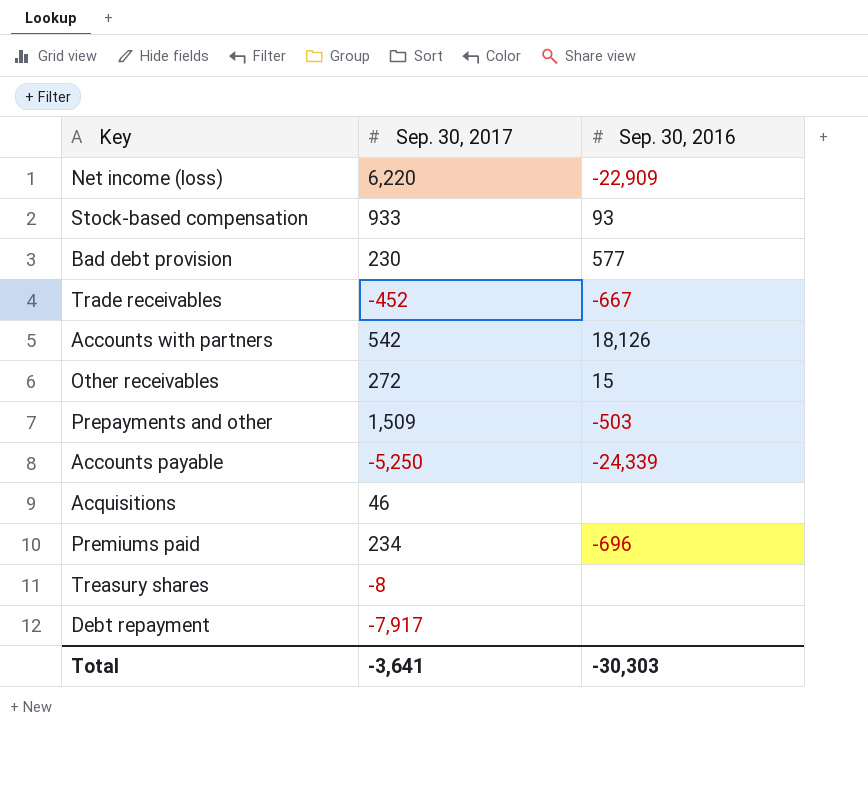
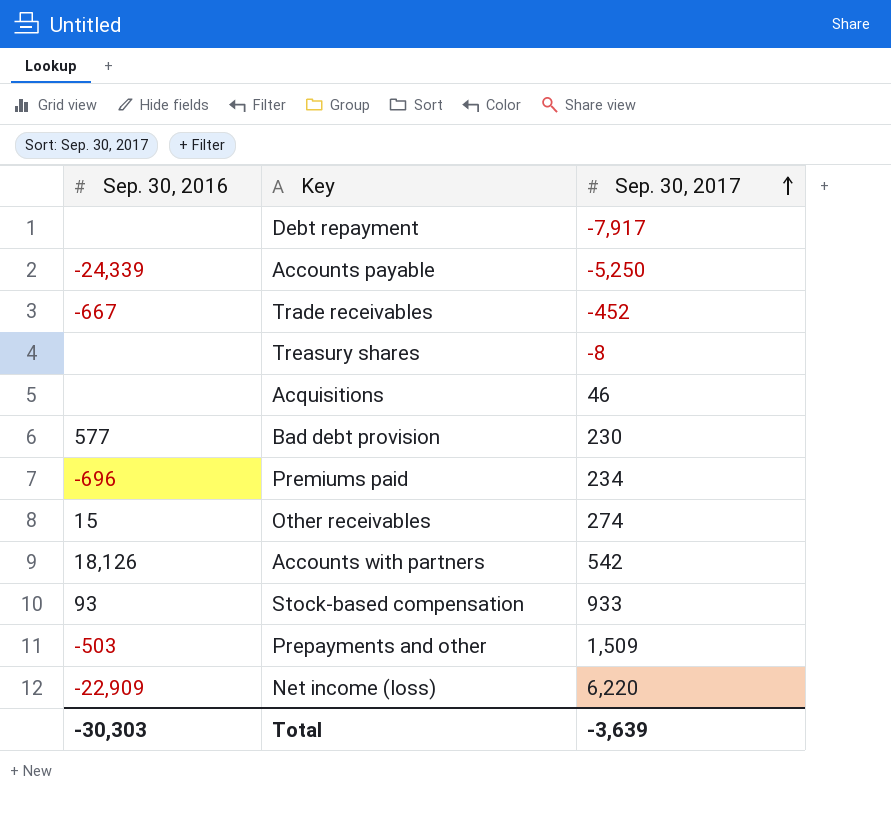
row order: none -> Sep. 30, 2017 ascending
column Sep. 30, 2016 | position: 3 -> 1
Other receivables | Sep. 30, 2017: 272 -> 274
Total | Sep. 30, 2017: -3,641 -> -3,639

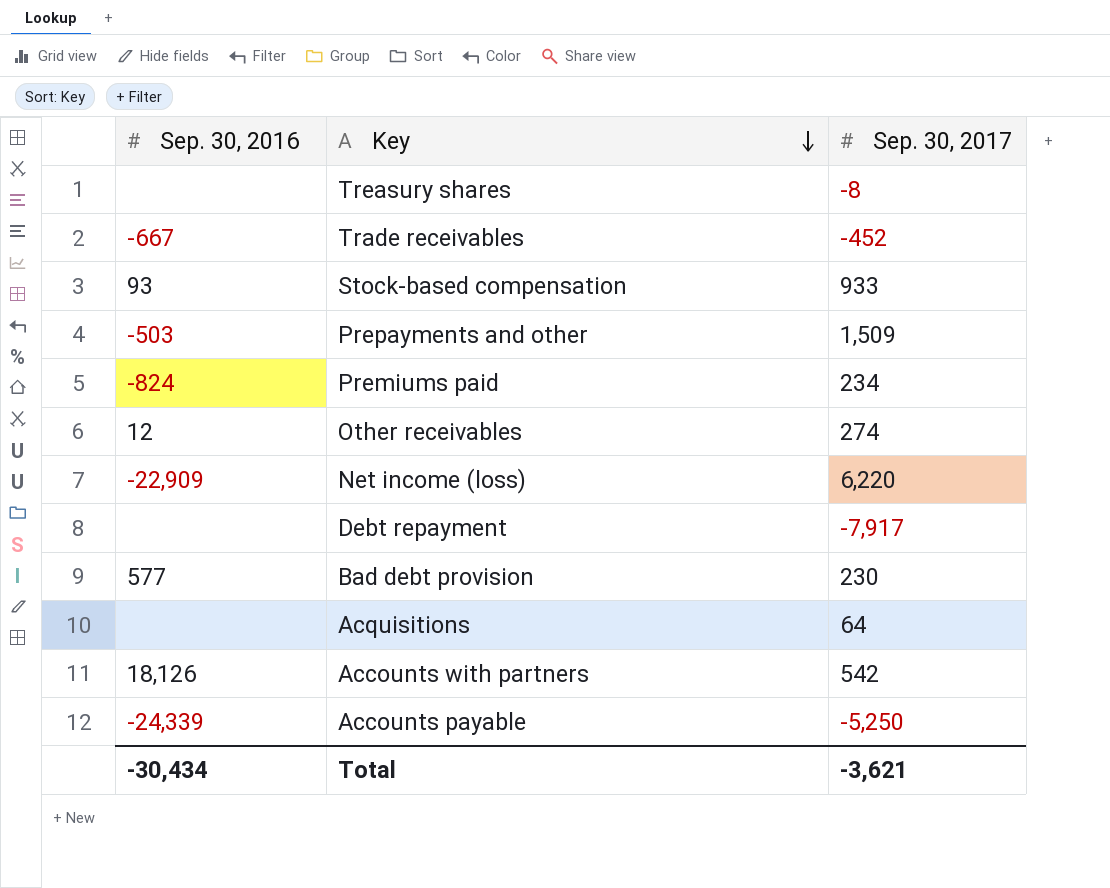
row order: Sep. 30, 2017 ascending -> Key descending
Premiums paid | Sep. 30, 2016: -696 -> -824
Other receivables | Sep. 30, 2016: 15 -> 12
Acquisitions | Sep. 30, 2017: 46 -> 64
Total | Sep. 30, 2016: -30,303 -> -30,434
Total | Sep. 30, 2017: -3,639 -> -3,621

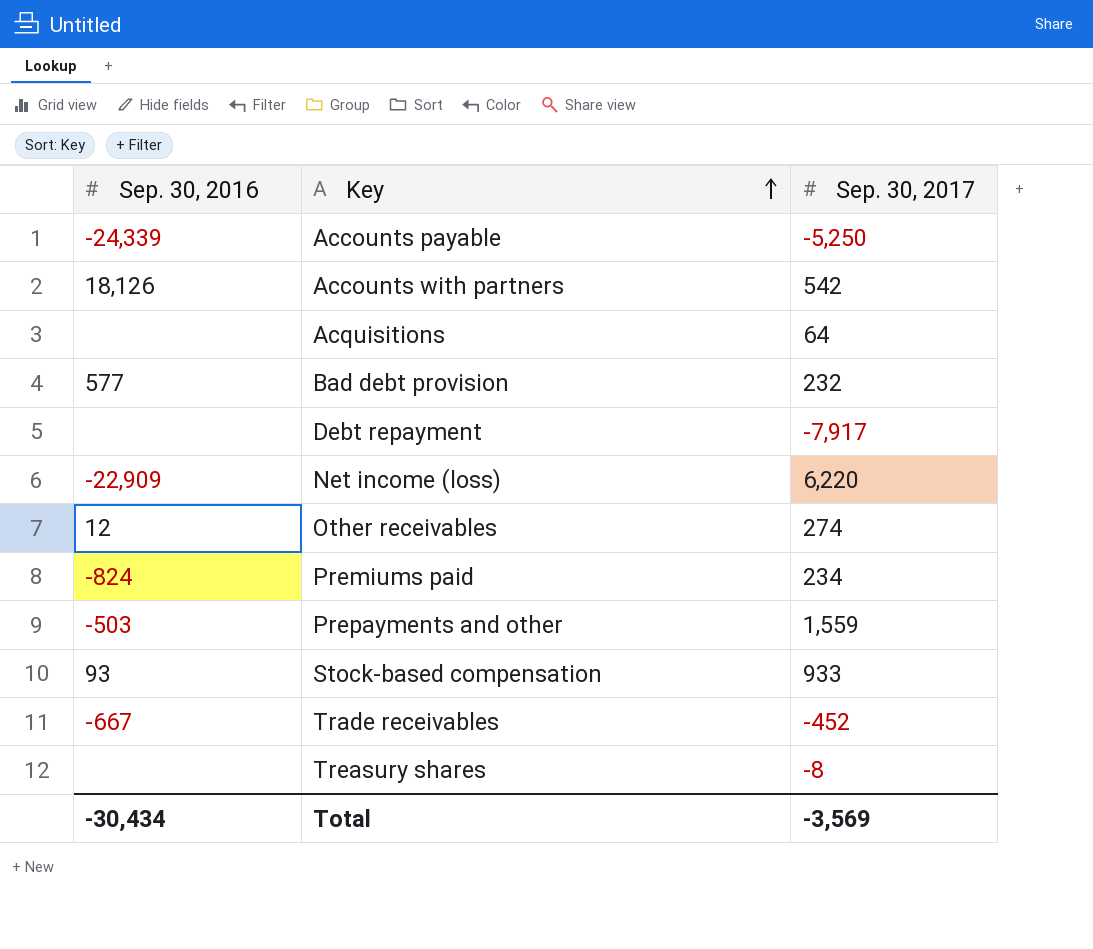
row order: Key descending -> Key ascending
Bad debt provision | Sep. 30, 2017: 230 -> 232
Prepayments and other | Sep. 30, 2017: 1,509 -> 1,559
Total | Sep. 30, 2017: -3,621 -> -3,569

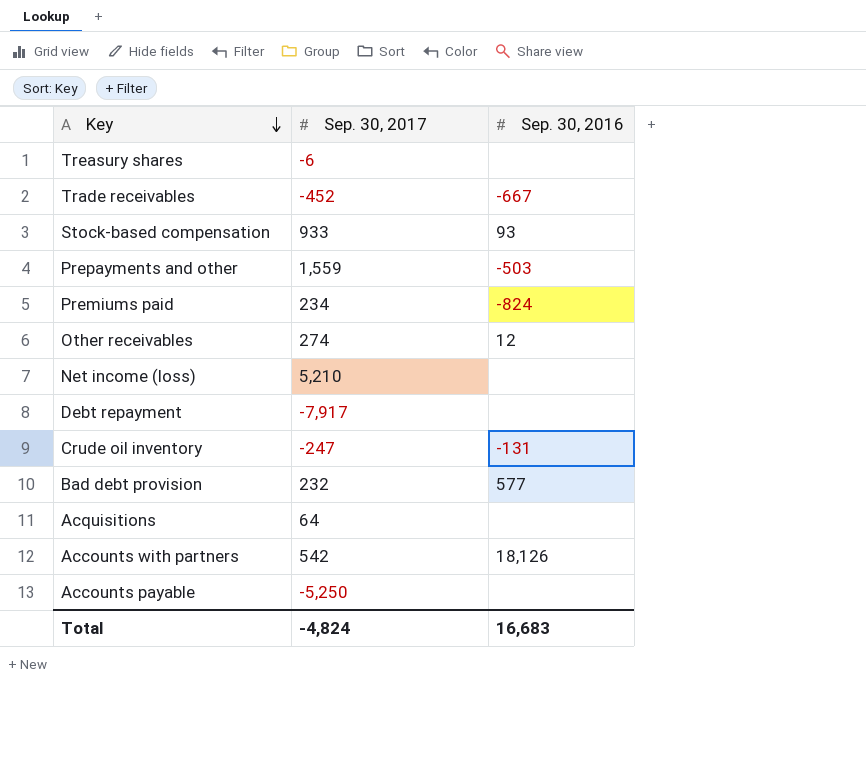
row order: Key ascending -> Key descending
column Sep. 30, 2016 | position: 1 -> 3
Treasury shares | Sep. 30, 2017: -8 -> -6
Net income (loss) | Sep. 30, 2017: 6,220 -> 5,210
Net income (loss) | Sep. 30, 2016: -22,909 -> none
row Crude oil inventory: none -> -247 | -131
Accounts payable | Sep. 30, 2016: -24,339 -> none
Total | Sep. 30, 2017: -3,569 -> -4,824
Total | Sep. 30, 2016: -30,434 -> 16,683

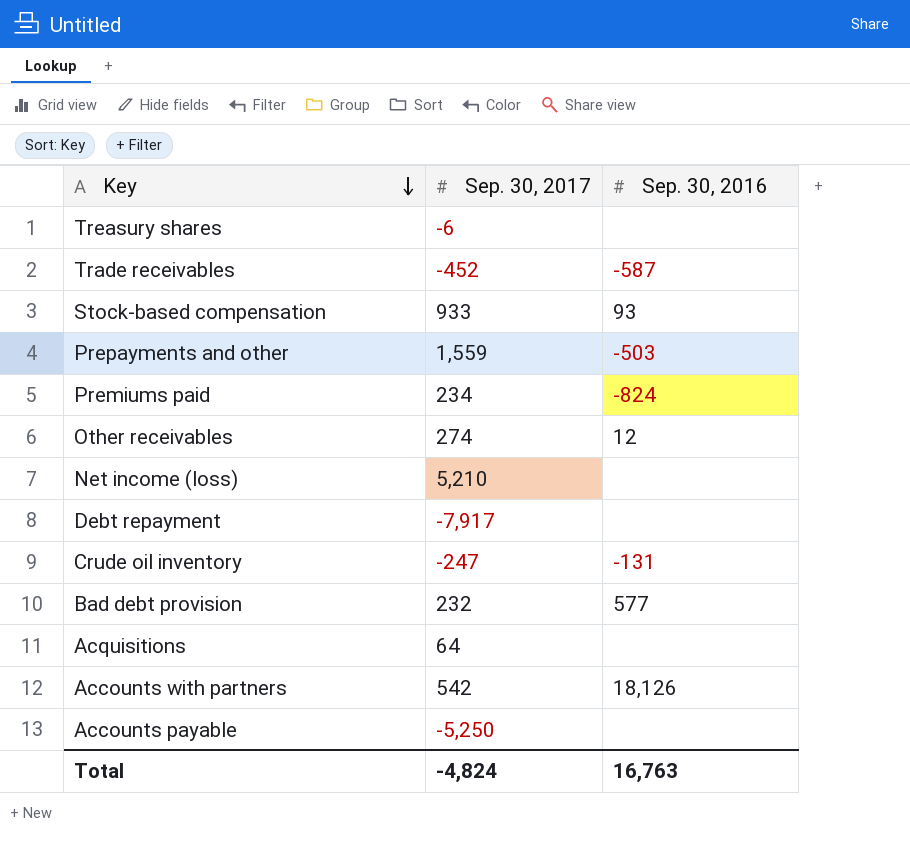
Trade receivables | Sep. 30, 2016: -667 -> -587
Total | Sep. 30, 2016: 16,683 -> 16,763

